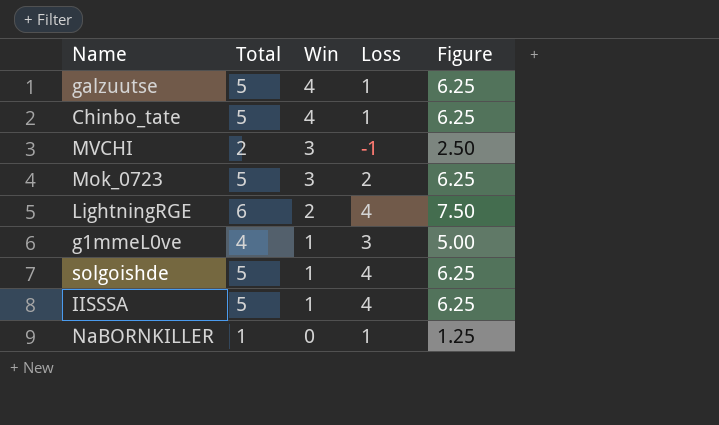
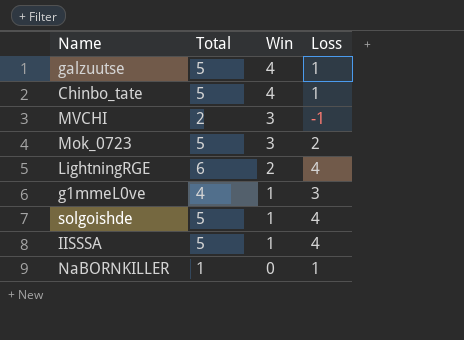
column Figure | formula: [Total] * 1.25 -> none

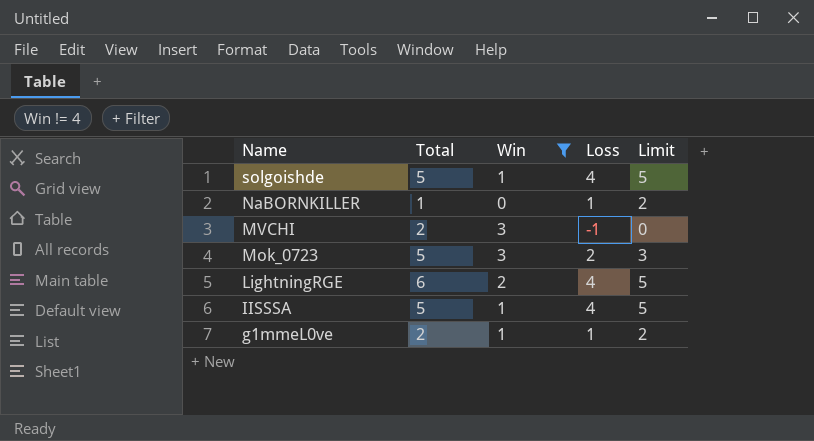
filter: none -> Win != 4
row order: Win descending -> Name descending
column Limit | formula: none -> [Loss] + 1
g1mmeL0ve | Total: 4 -> 2
g1mmeL0ve | Loss: 3 -> 1

